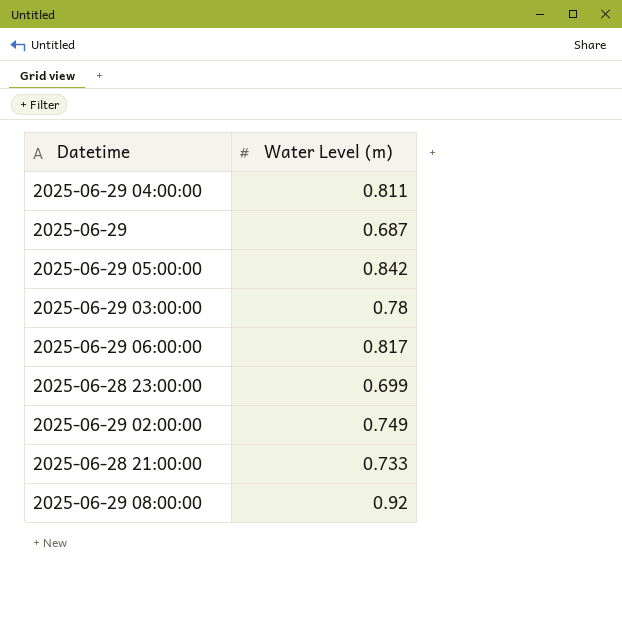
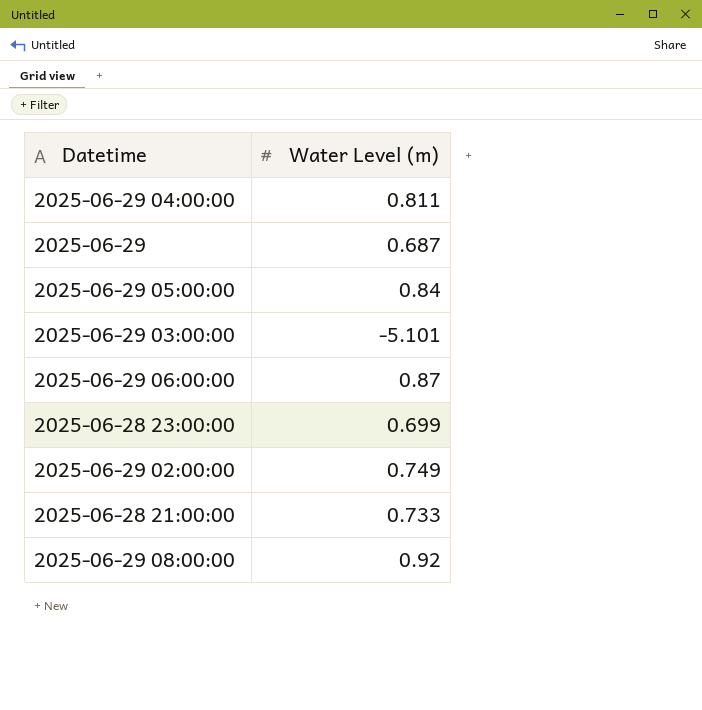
2025-06-29 05:00:00 | Water Level (m): 0.842 -> 0.84
2025-06-29 03:00:00 | Water Level (m): 0.78 -> -5.101
2025-06-29 06:00:00 | Water Level (m): 0.817 -> 0.87

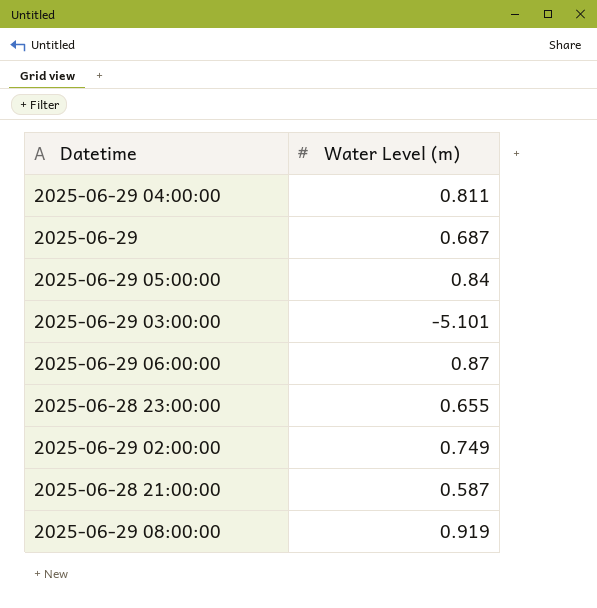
2025-06-28 23:00:00 | Water Level (m): 0.699 -> 0.655
2025-06-28 21:00:00 | Water Level (m): 0.733 -> 0.587
2025-06-29 08:00:00 | Water Level (m): 0.92 -> 0.919

